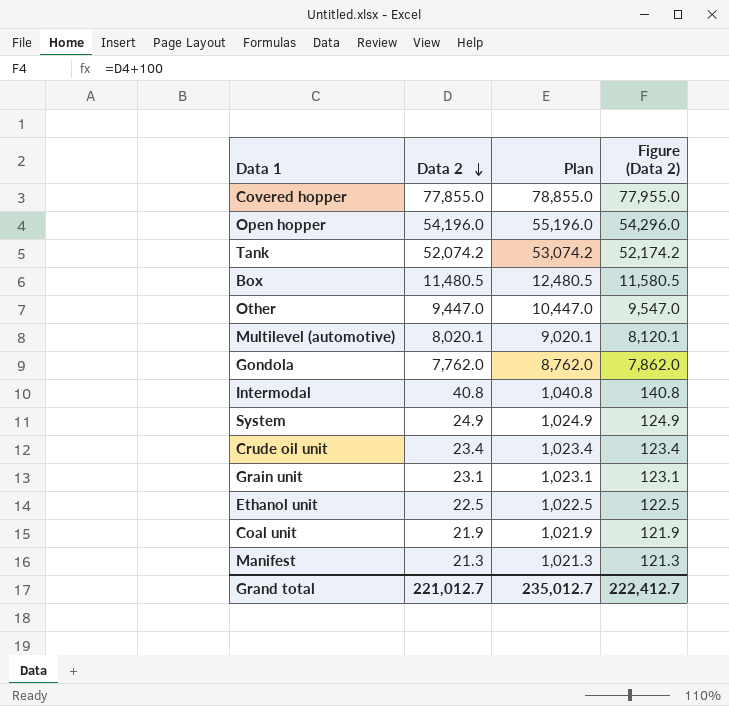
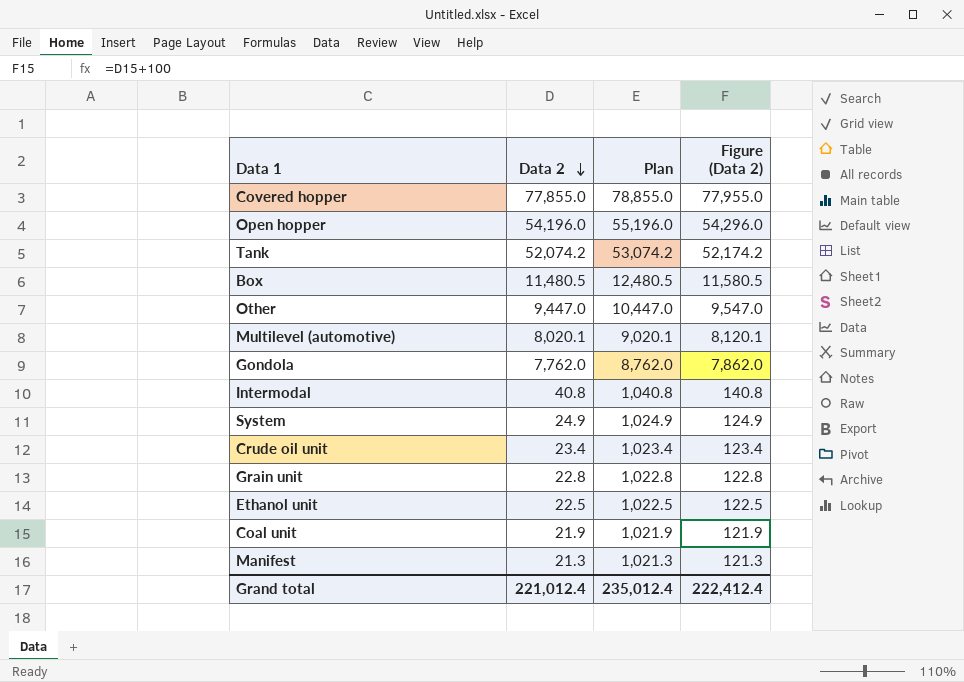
Grain unit | Data 2: 23.1 -> 22.8
Grain unit | Plan: 1,023.1 -> 1,022.8
Grain unit | Figure (Data 2): 123.1 -> 122.8
Grand total | Data 2: 221,012.7 -> 221,012.4
Grand total | Plan: 235,012.7 -> 235,012.4
Grand total | Figure (Data 2): 222,412.7 -> 222,412.4

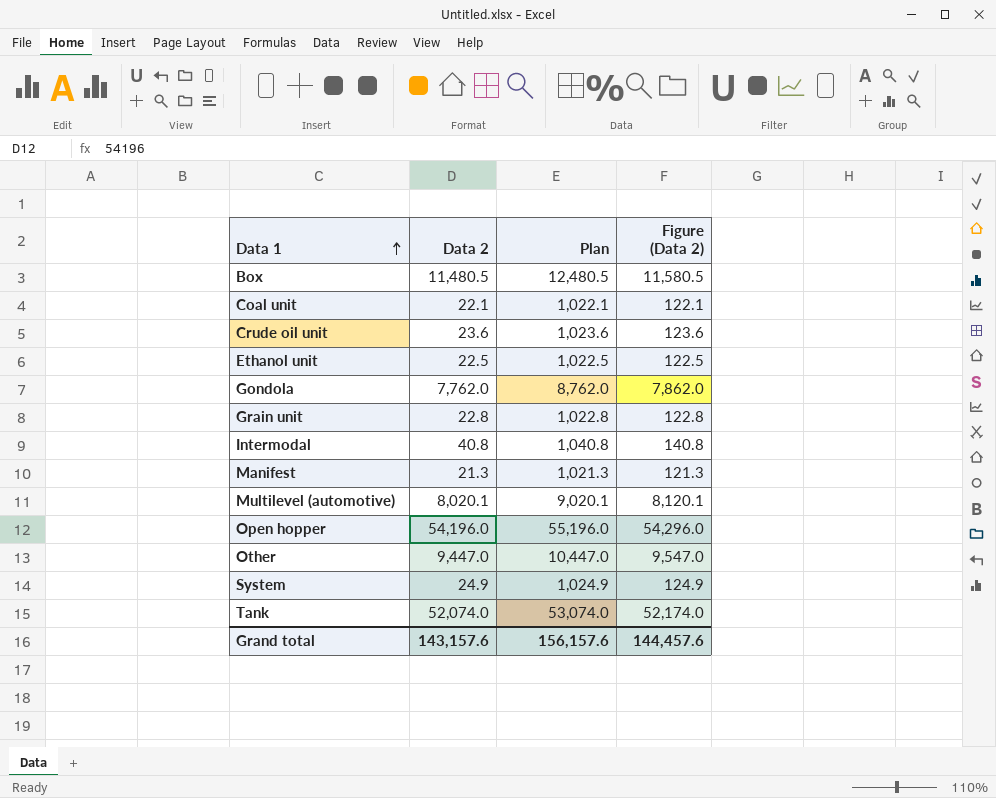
row order: Data 2 descending -> Data 1 ascending
row Covered hopper: 77,855.0 | 78,855.0 | 77,955.0 -> none
Coal unit | Data 2: 21.9 -> 22.1
Coal unit | Plan: 1,021.9 -> 1,022.1
Coal unit | Figure (Data 2): 121.9 -> 122.1
Crude oil unit | Data 2: 23.4 -> 23.6
Crude oil unit | Plan: 1,023.4 -> 1,023.6
Crude oil unit | Figure (Data 2): 123.4 -> 123.6
Tank | Data 2: 52,074.2 -> 52,074.0
Tank | Plan: 53,074.2 -> 53,074.0
Tank | Figure (Data 2): 52,174.2 -> 52,174.0
Grand total | Data 2: 221,012.4 -> 143,157.6
Grand total | Plan: 235,012.4 -> 156,157.6
Grand total | Figure (Data 2): 222,412.4 -> 144,457.6

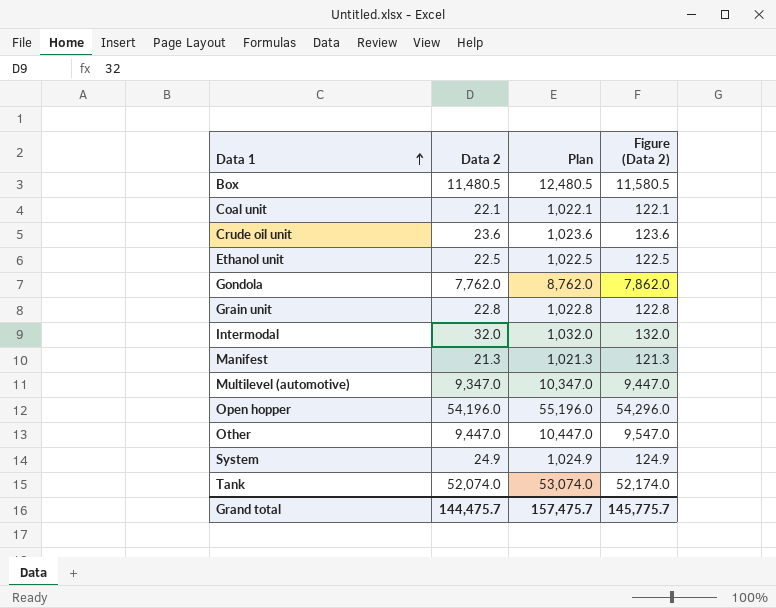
Intermodal | Data 2: 40.8 -> 32.0
Intermodal | Plan: 1,040.8 -> 1,032.0
Intermodal | Figure (Data 2): 140.8 -> 132.0
Multilevel (automotive) | Data 2: 8,020.1 -> 9,347.0
Multilevel (automotive) | Plan: 9,020.1 -> 10,347.0
Multilevel (automotive) | Figure (Data 2): 8,120.1 -> 9,447.0
Grand total | Data 2: 143,157.6 -> 144,475.7
Grand total | Plan: 156,157.6 -> 157,475.7
Grand total | Figure (Data 2): 144,457.6 -> 145,775.7

